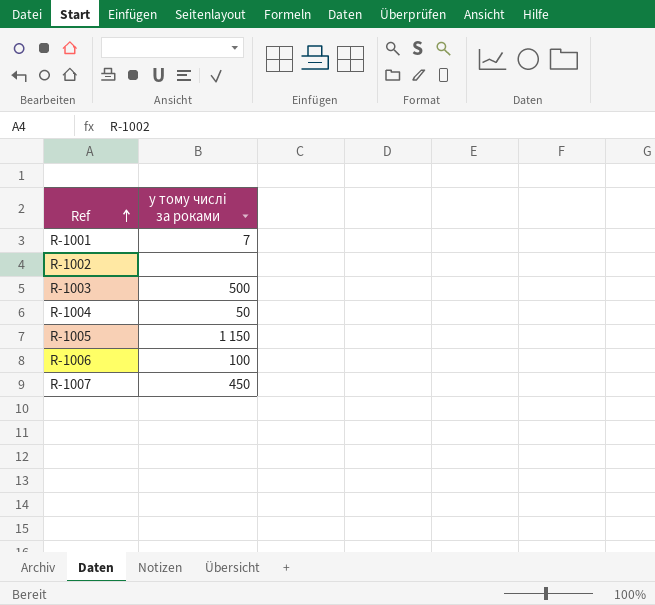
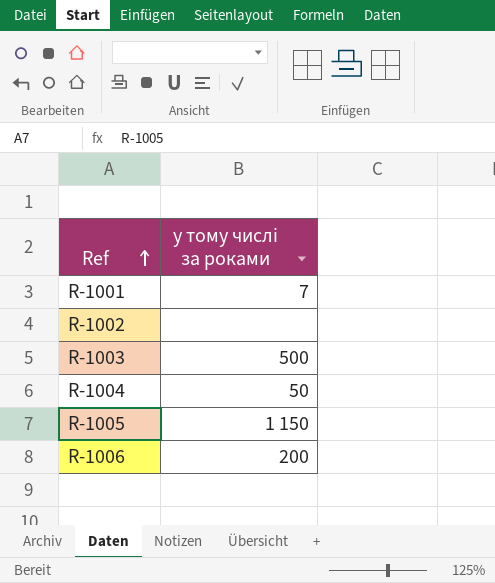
row R-1007: 450 -> none
R-1006 | у тому числі за роками: 100 -> 200

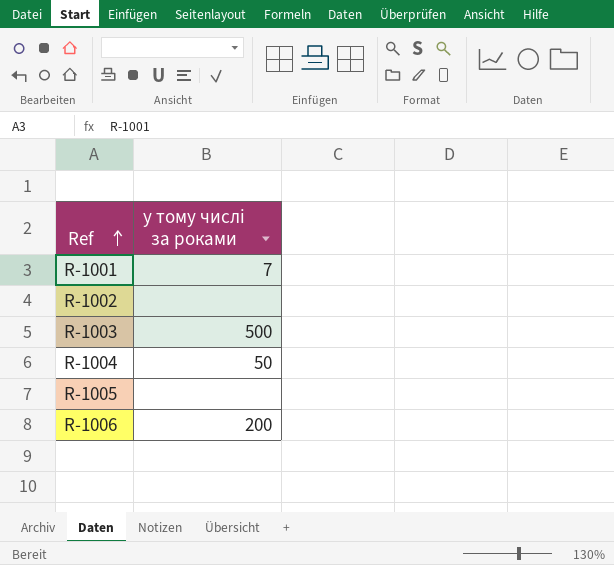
R-1005 | у тому числі за роками: 1 150 -> none

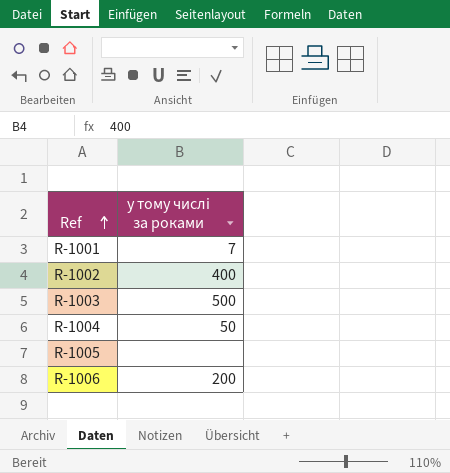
R-1002 | у тому числі за роками: none -> 400

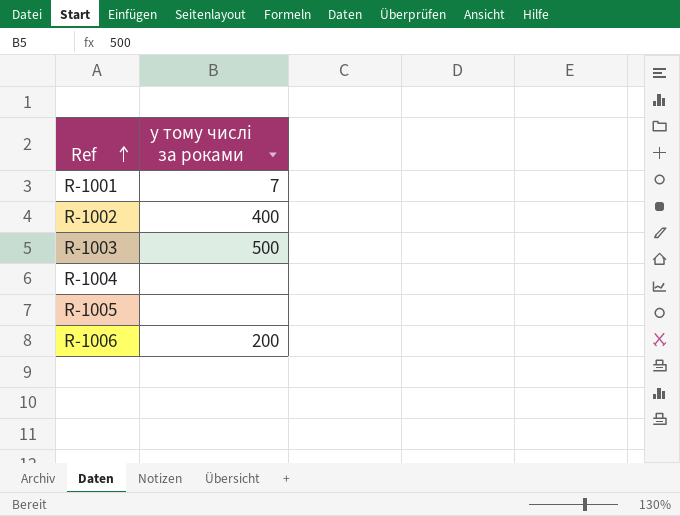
R-1004 | у тому числі за роками: 50 -> none

